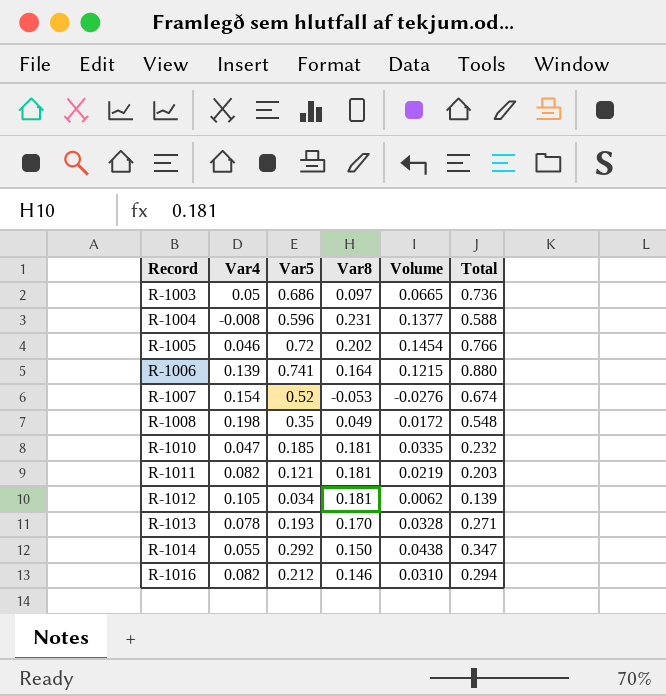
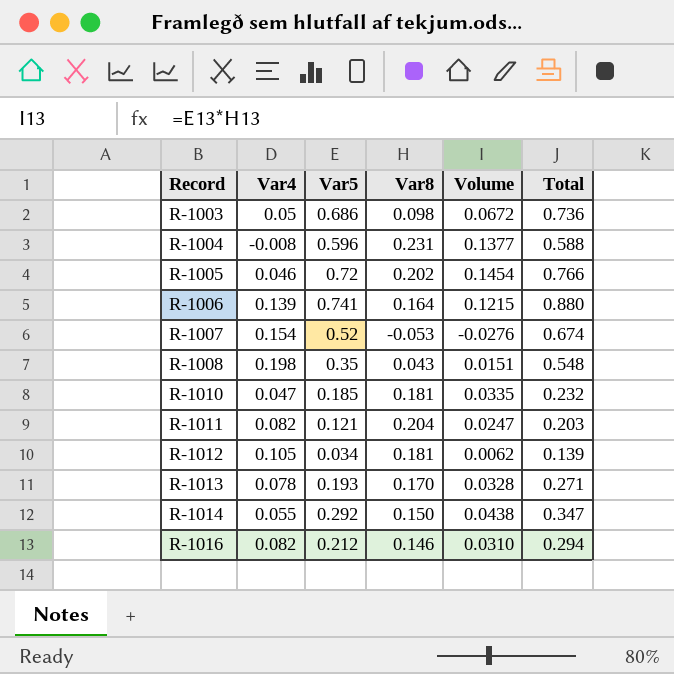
R-1003 | Var8: 0.097 -> 0.098
R-1003 | Volume: 0.0665 -> 0.0672
R-1008 | Var8: 0.049 -> 0.043
R-1008 | Volume: 0.0172 -> 0.0151
R-1011 | Var8: 0.181 -> 0.204
R-1011 | Volume: 0.0219 -> 0.0247

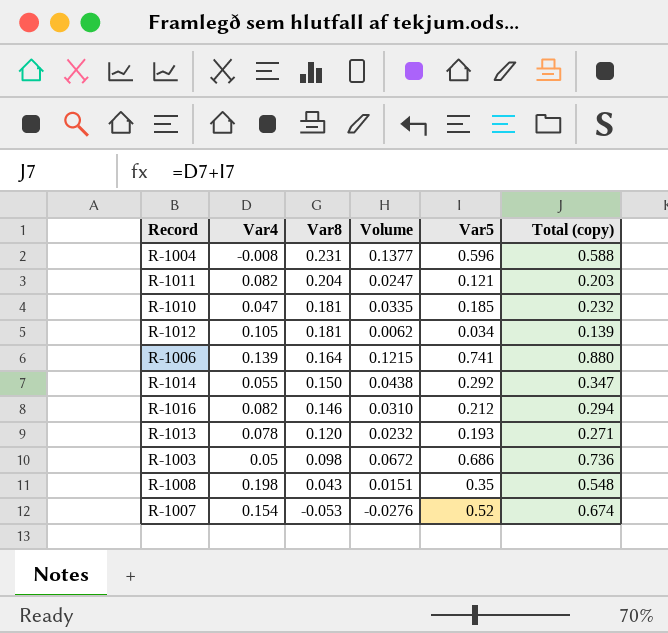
row order: Record ascending -> Var8 descending
column Var5 | position: 3 -> 5
column name: Total -> Total (copy)
row R-1005: 0.046 | 0.72 | 0.202 | 0.1454 | 0.766 -> none
R-1013 | Var8: 0.170 -> 0.120
R-1013 | Volume: 0.0328 -> 0.0232

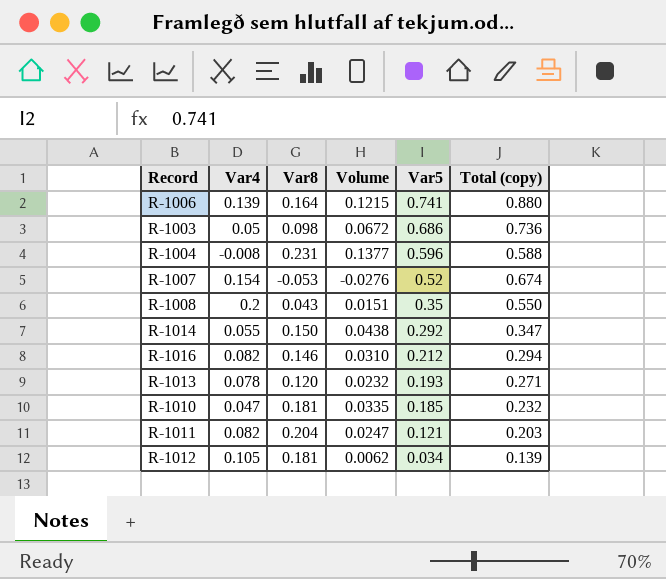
row order: Var8 descending -> Var5 descending
R-1008 | Var4: 0.198 -> 0.2
R-1008 | Total (copy): 0.548 -> 0.550

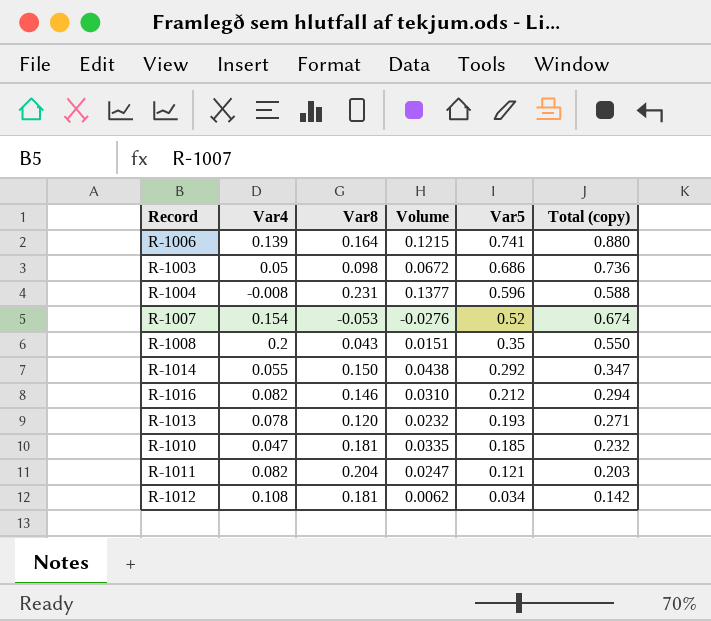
R-1012 | Var4: 0.105 -> 0.108
R-1012 | Total (copy): 0.139 -> 0.142

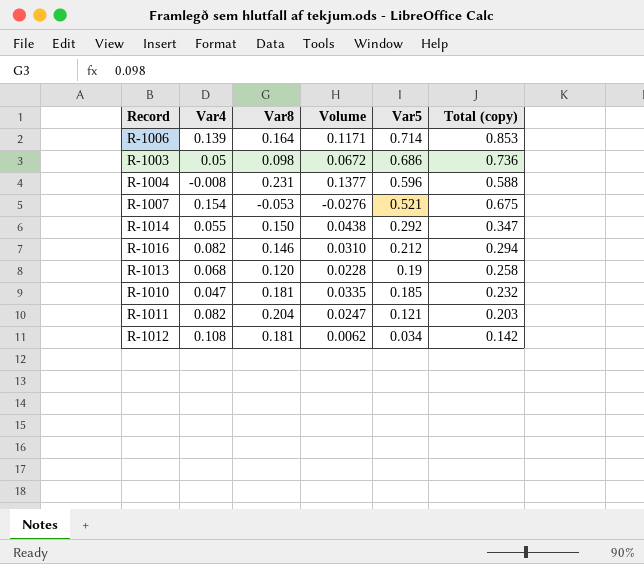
row R-1008: 0.2 | 0.043 | 0.0151 | 0.35 | 0.550 -> none
R-1006 | Volume: 0.1215 -> 0.1171
R-1006 | Var5: 0.741 -> 0.714
R-1006 | Total (copy): 0.880 -> 0.853
R-1007 | Var5: 0.52 -> 0.521
R-1007 | Total (copy): 0.674 -> 0.675
R-1013 | Var4: 0.078 -> 0.068
R-1013 | Volume: 0.0232 -> 0.0228
R-1013 | Var5: 0.193 -> 0.19
R-1013 | Total (copy): 0.271 -> 0.258

